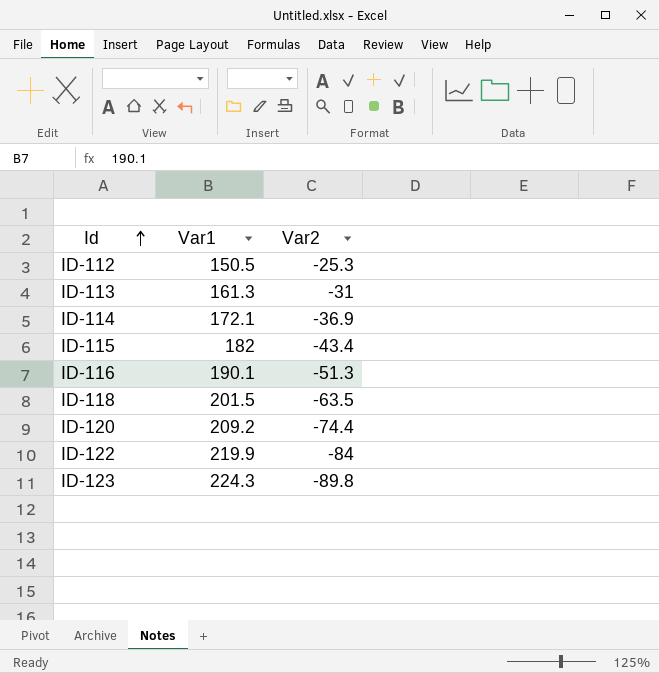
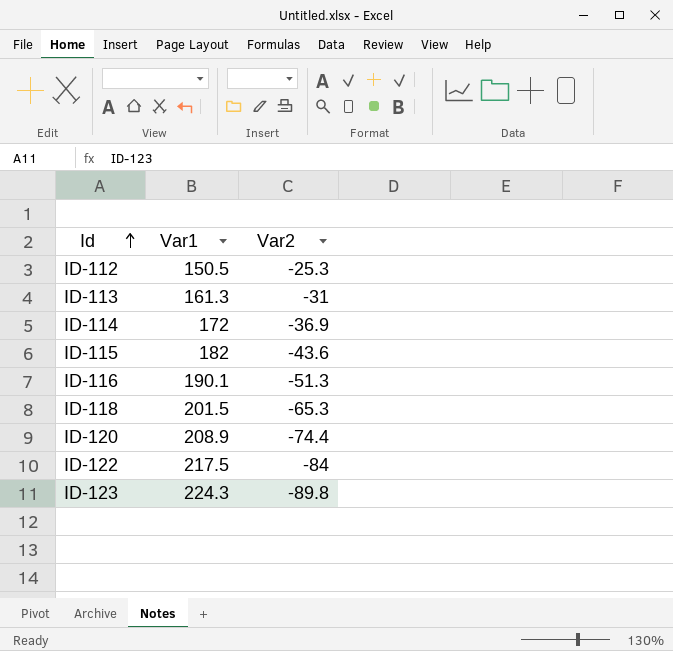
ID-114 | Var1: 172.1 -> 172
ID-115 | Var2: -43.4 -> -43.6
ID-118 | Var2: -63.5 -> -65.3
ID-120 | Var1: 209.2 -> 208.9
ID-122 | Var1: 219.9 -> 217.5

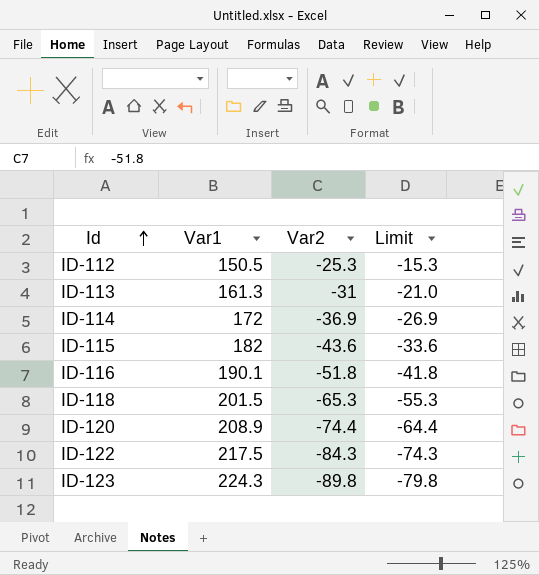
column Limit | formula: none -> [Var2] + 10
ID-116 | Var2: -51.3 -> -51.8
ID-122 | Var2: -84 -> -84.3

